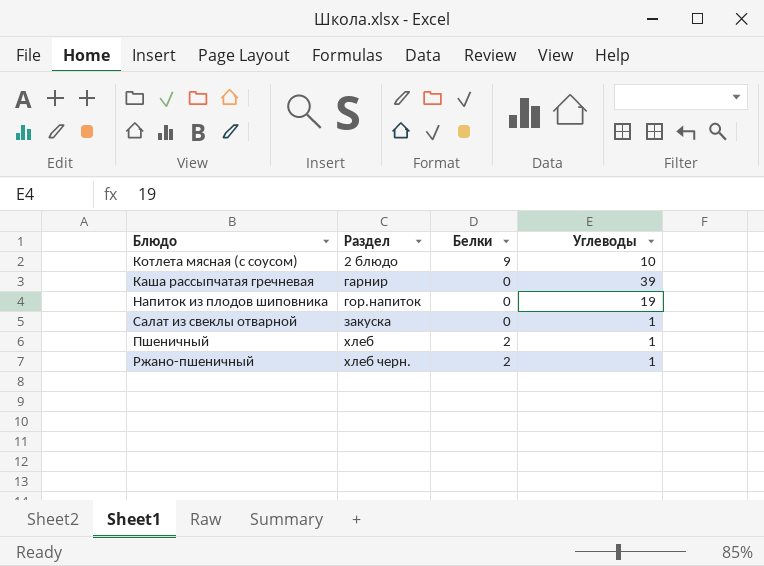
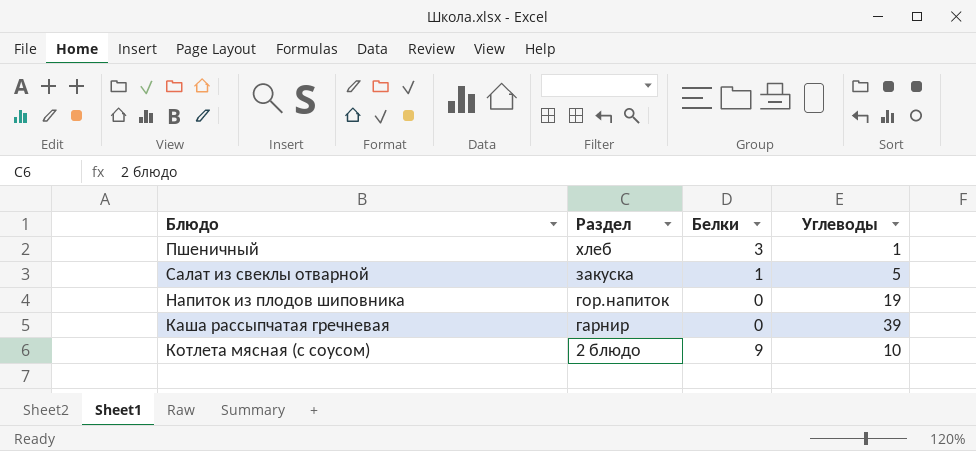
row order: Раздел ascending -> Раздел descending
row Ржано-пшеничный: хлеб черн. | 2 | 1 -> none
Пшеничный | Белки: 2 -> 3
Салат из свеклы отварной | Белки: 0 -> 1
Салат из свеклы отварной | Углеводы: 1 -> 5

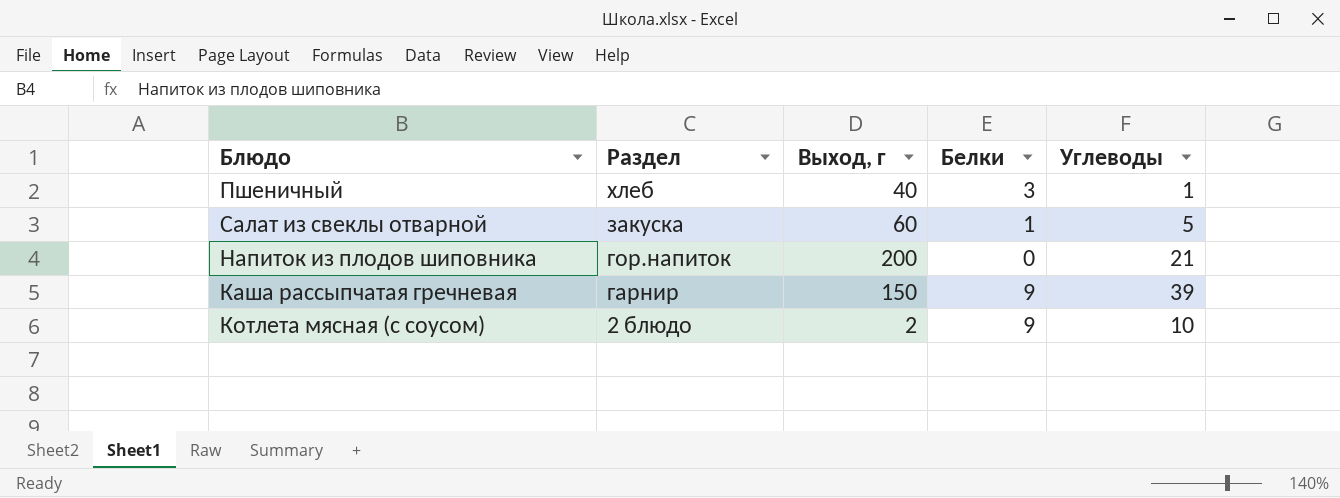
column Выход, г | position: none -> 3
Напиток из плодов шиповника | Углеводы: 19 -> 21
Каша рассыпчатая гречневая | Белки: 0 -> 9

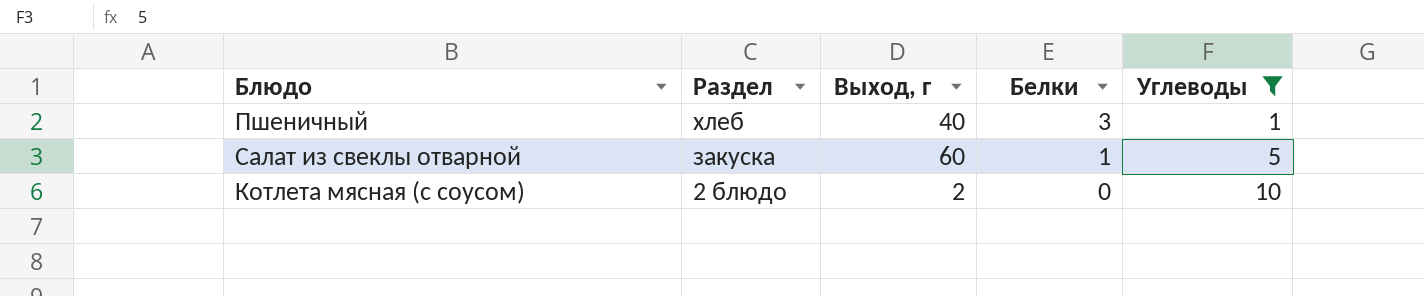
filter: none -> Углеводы <= 10
Котлета мясная (с соусом) | Белки: 9 -> 0

